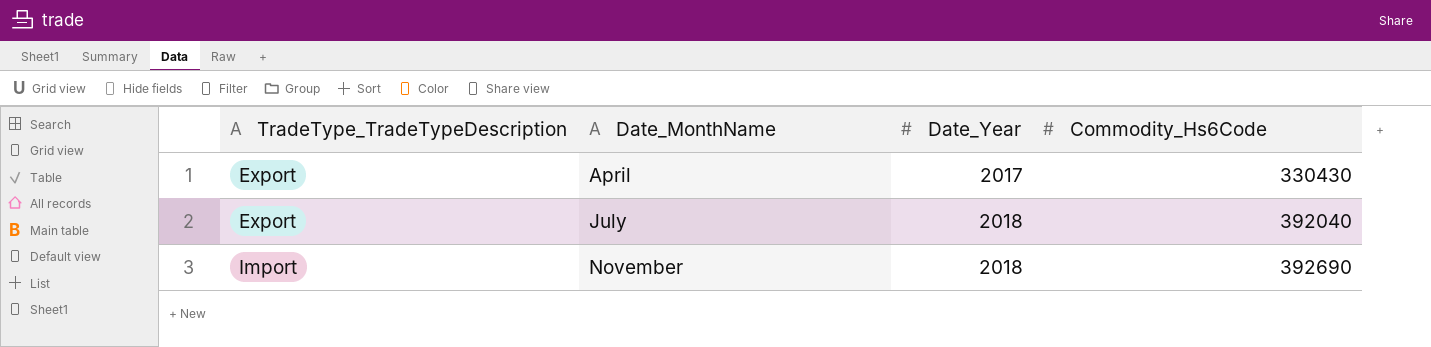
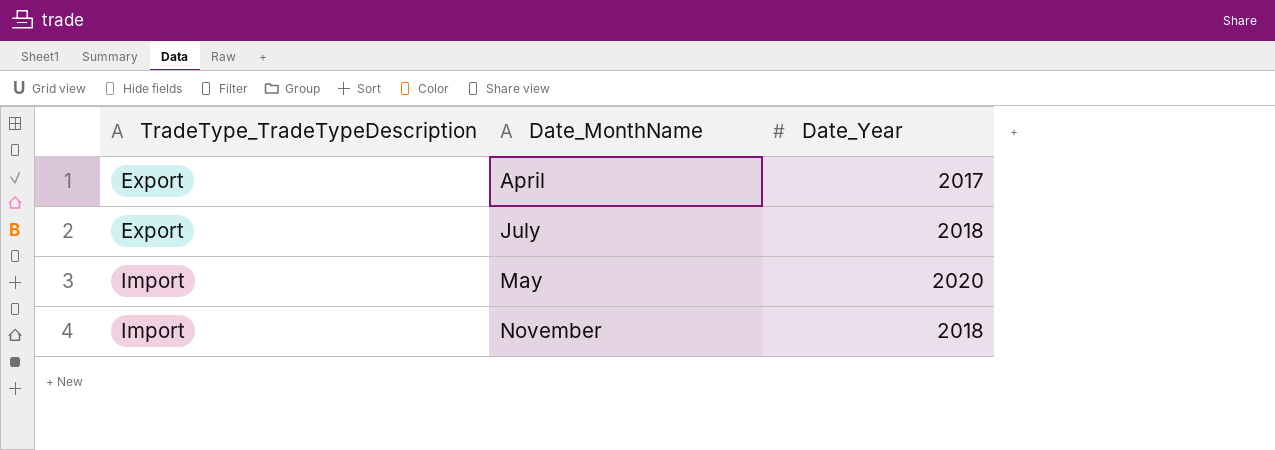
column Commodity_Hs6Code | position: 4 -> none
row May: none -> Import | 2020

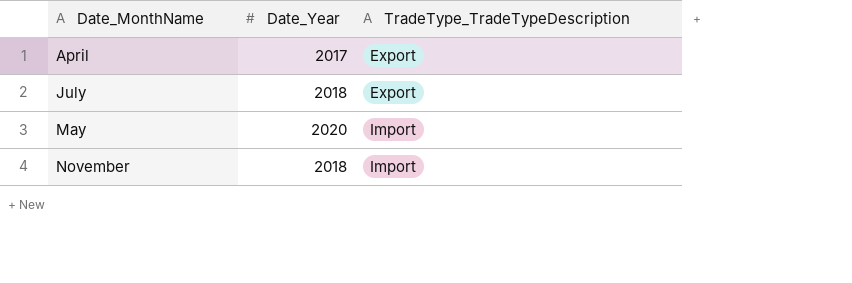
column TradeType_TradeTypeDescription | position: 1 -> 3

